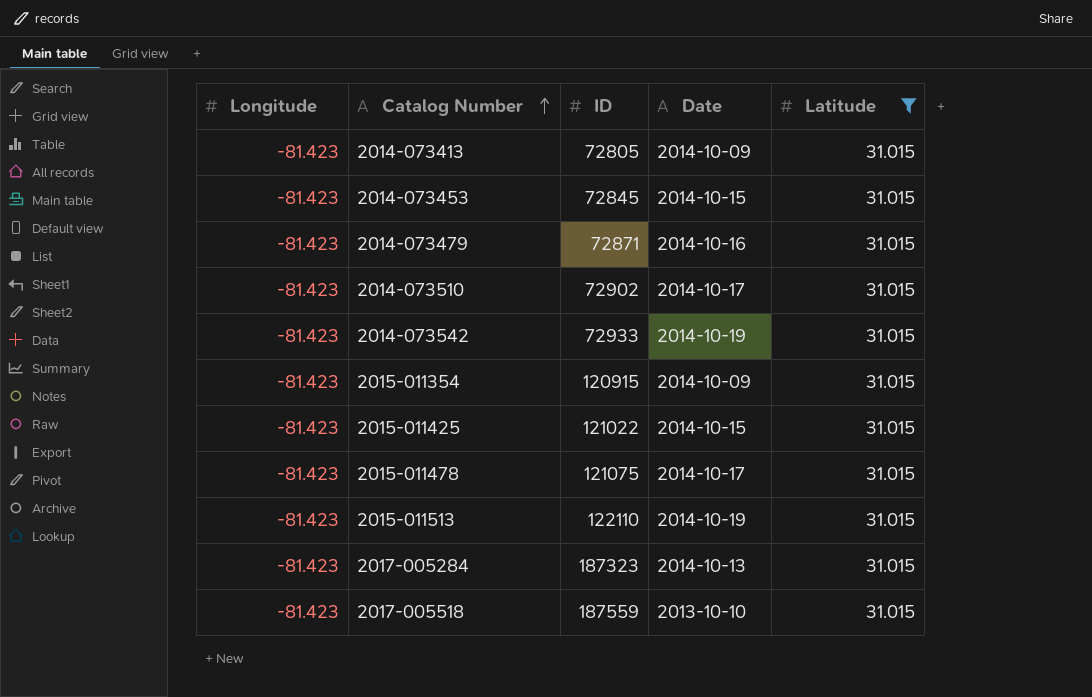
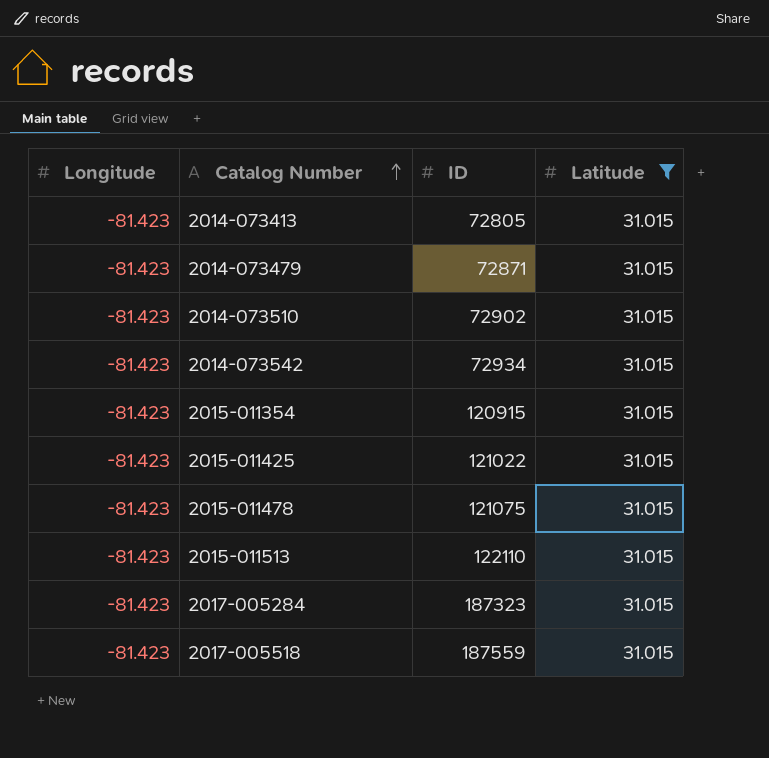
column Date | position: 4 -> none
row 2014-073453: -81.423 | 72845 | 2014-10-15 | 31.015 -> none
2014-073542 | ID: 72933 -> 72934

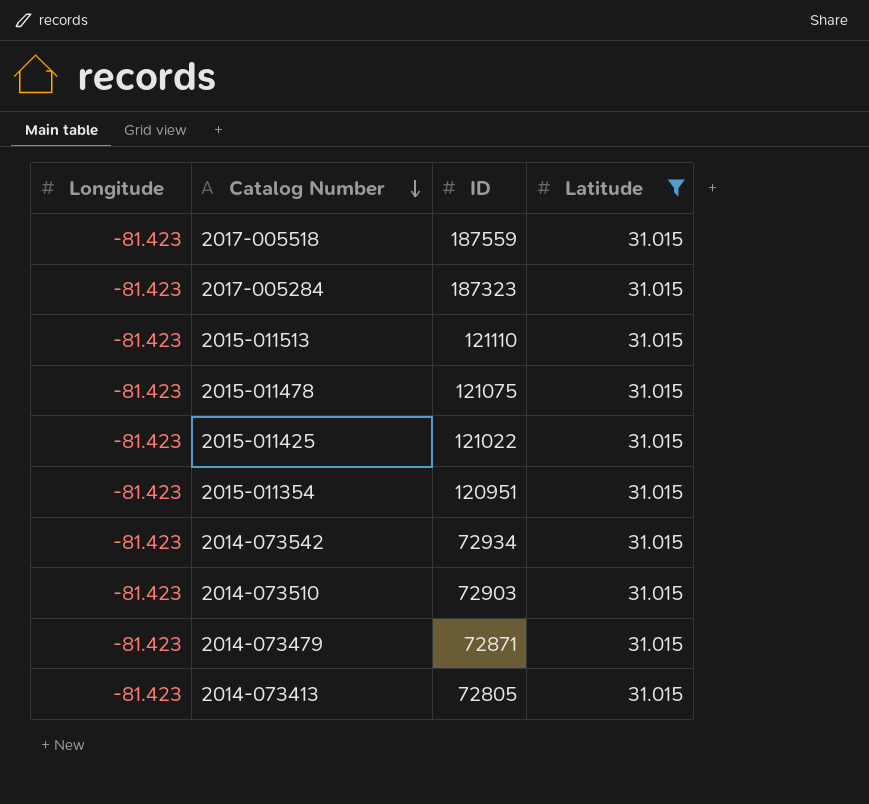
row order: Catalog Number ascending -> Catalog Number descending
2015-011513 | ID: 122110 -> 121110
2015-011354 | ID: 120915 -> 120951
2014-073510 | ID: 72902 -> 72903

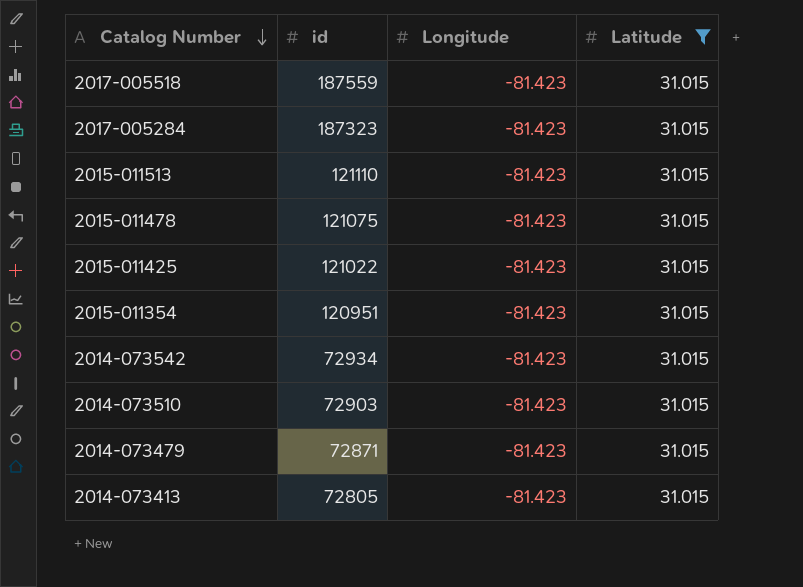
column name: ID -> id
column Longitude | position: 1 -> 3

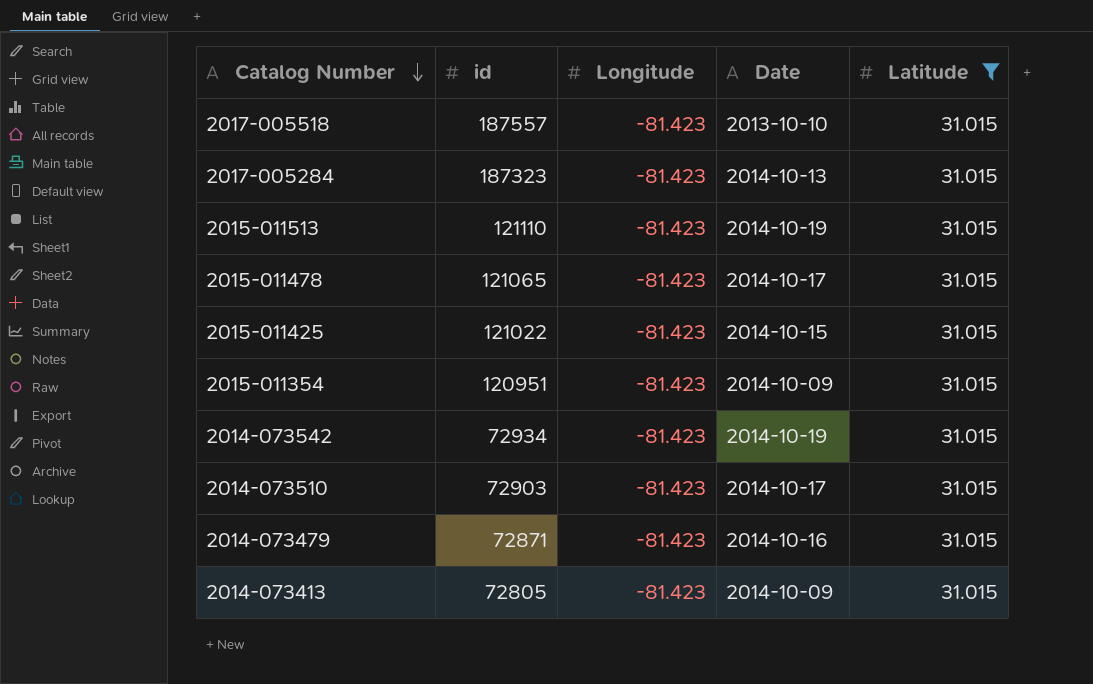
column Date | position: none -> 4
2017-005518 | id: 187559 -> 187557
2015-011478 | id: 121075 -> 121065

